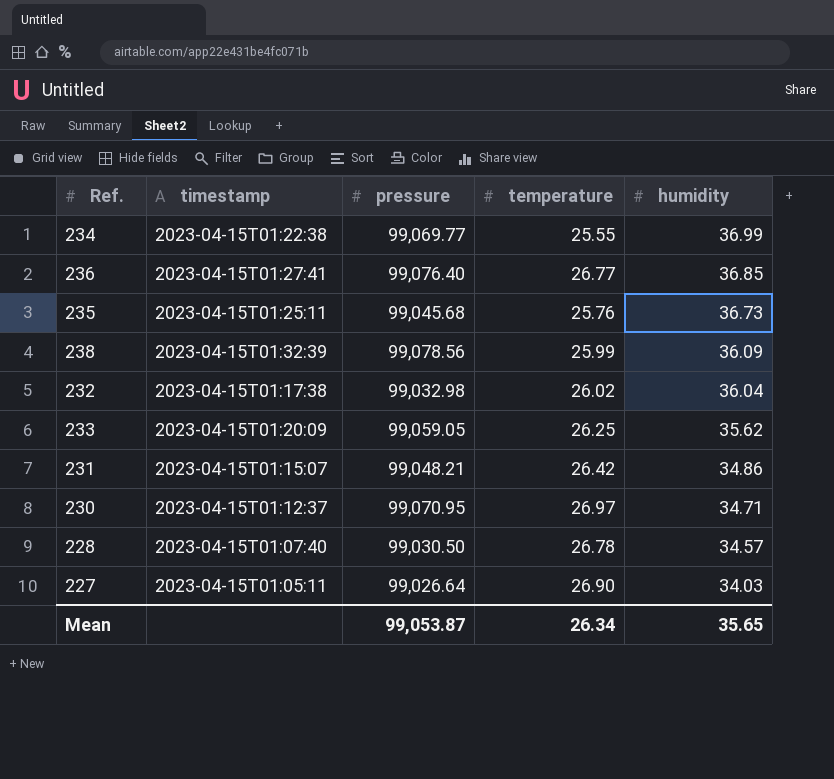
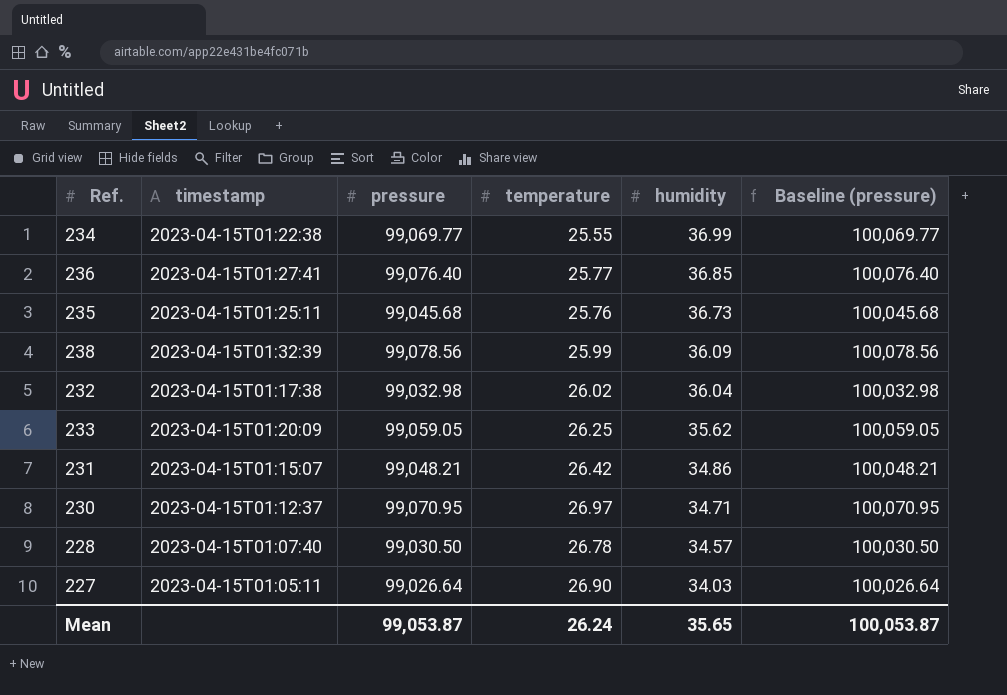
column Baseline (pressure) | formula: none -> [pressure] + 1000
236 | temperature: 26.77 -> 25.77
Mean | temperature: 26.34 -> 26.24

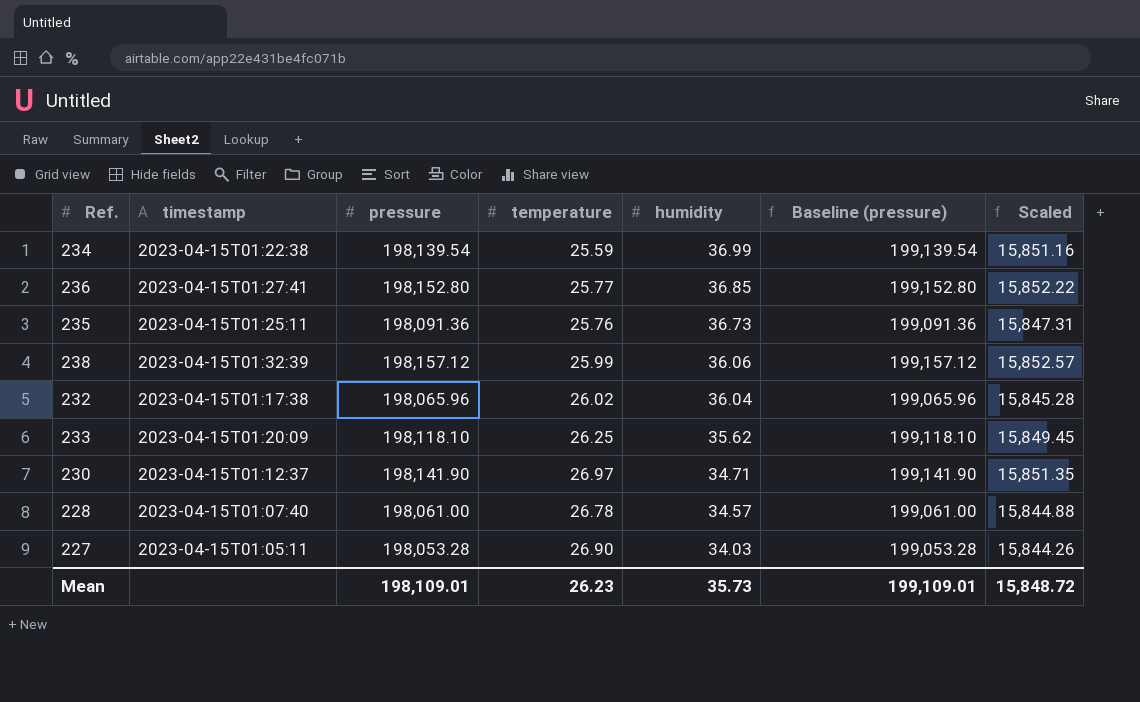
column Scaled | formula: none -> [pressure] * 0.08
row 231: 2023-04-15T01:15:07 | 99,048.21 | 26.42 | 34.86 | 100,048.21 -> none
234 | pressure: 99,069.77 -> 198,139.54
234 | temperature: 25.55 -> 25.59
234 | Baseline (pressure): 100,069.77 -> 199,139.54
236 | pressure: 99,076.40 -> 198,152.80
236 | Baseline (pressure): 100,076.40 -> 199,152.80
235 | pressure: 99,045.68 -> 198,091.36
235 | Baseline (pressure): 100,045.68 -> 199,091.36
238 | pressure: 99,078.56 -> 198,157.12
238 | humidity: 36.09 -> 36.06
238 | Baseline (pressure): 100,078.56 -> 199,157.12
232 | pressure: 99,032.98 -> 198,065.96
232 | Baseline (pressure): 100,032.98 -> 199,065.96
233 | pressure: 99,059.05 -> 198,118.10
233 | Baseline (pressure): 100,059.05 -> 199,118.10
230 | pressure: 99,070.95 -> 198,141.90
230 | Baseline (pressure): 100,070.95 -> 199,141.90
228 | pressure: 99,030.50 -> 198,061.00
228 | Baseline (pressure): 100,030.50 -> 199,061.00
227 | pressure: 99,026.64 -> 198,053.28
227 | Baseline (pressure): 100,026.64 -> 199,053.28
Mean | pressure: 99,053.87 -> 198,109.01
Mean | temperature: 26.24 -> 26.23
Mean | humidity: 35.65 -> 35.73
Mean | Baseline (pressure): 100,053.87 -> 199,109.01

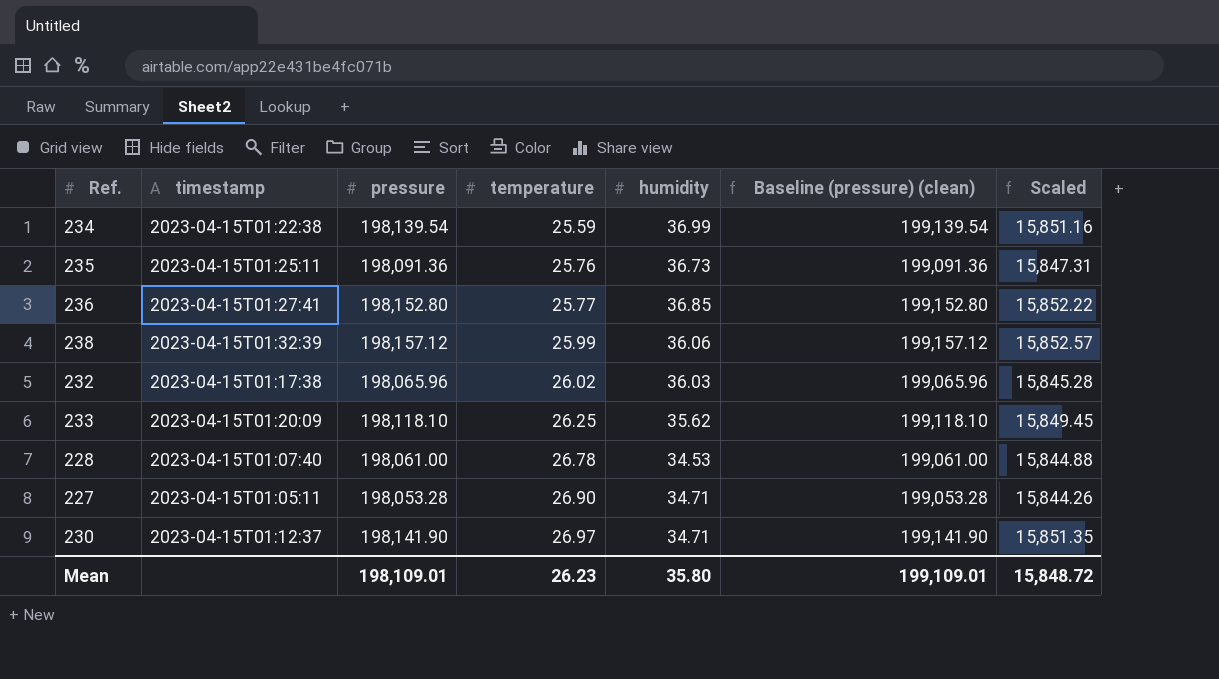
row order: humidity descending -> temperature ascending
column name: Baseline (pressure) -> Baseline (pressure) (clean)
232 | humidity: 36.04 -> 36.03
228 | humidity: 34.57 -> 34.53
227 | humidity: 34.03 -> 34.71
Mean | humidity: 35.73 -> 35.80

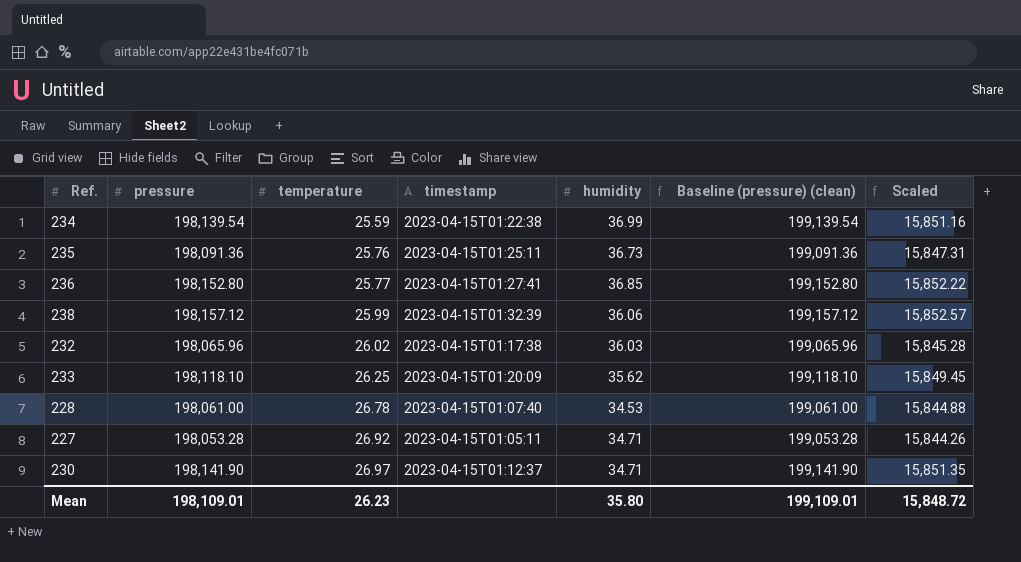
column timestamp | position: 2 -> 4
227 | temperature: 26.90 -> 26.92

